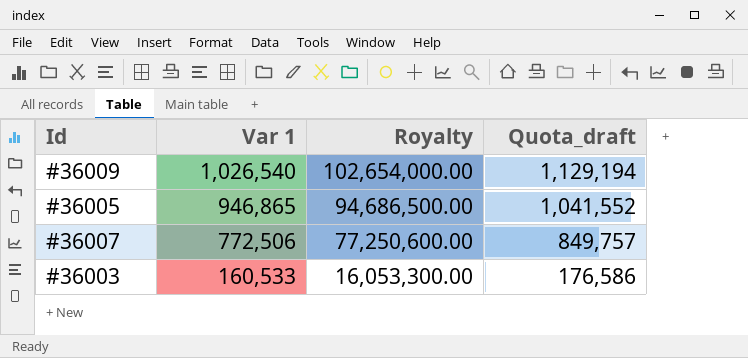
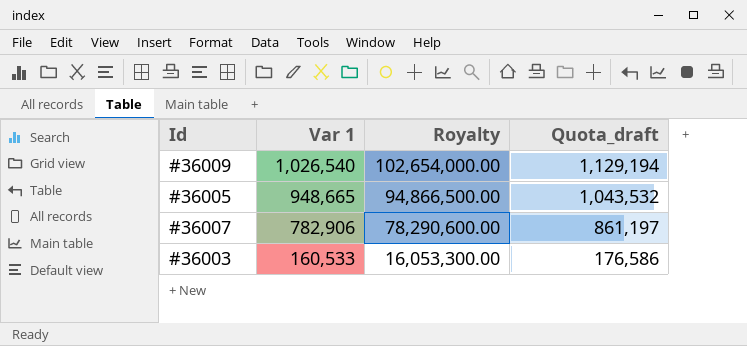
#36005 | Var 1: 946,865 -> 948,665
#36005 | Royalty: 94,686,500.00 -> 94,866,500.00
#36005 | Quota_draft: 1,041,552 -> 1,043,532
#36007 | Var 1: 772,506 -> 782,906
#36007 | Royalty: 77,250,600.00 -> 78,290,600.00
#36007 | Quota_draft: 849,757 -> 861,197

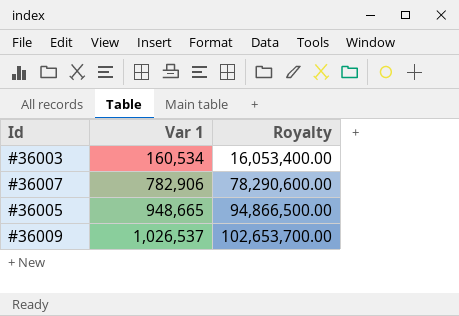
row order: Var 1 descending -> Var 1 ascending
column Quota_draft | formula: [Var 1] * 1.1 -> none
#36003 | Var 1: 160,533 -> 160,534
#36003 | Royalty: 16,053,300.00 -> 16,053,400.00
#36009 | Var 1: 1,026,540 -> 1,026,537
#36009 | Royalty: 102,654,000.00 -> 102,653,700.00

